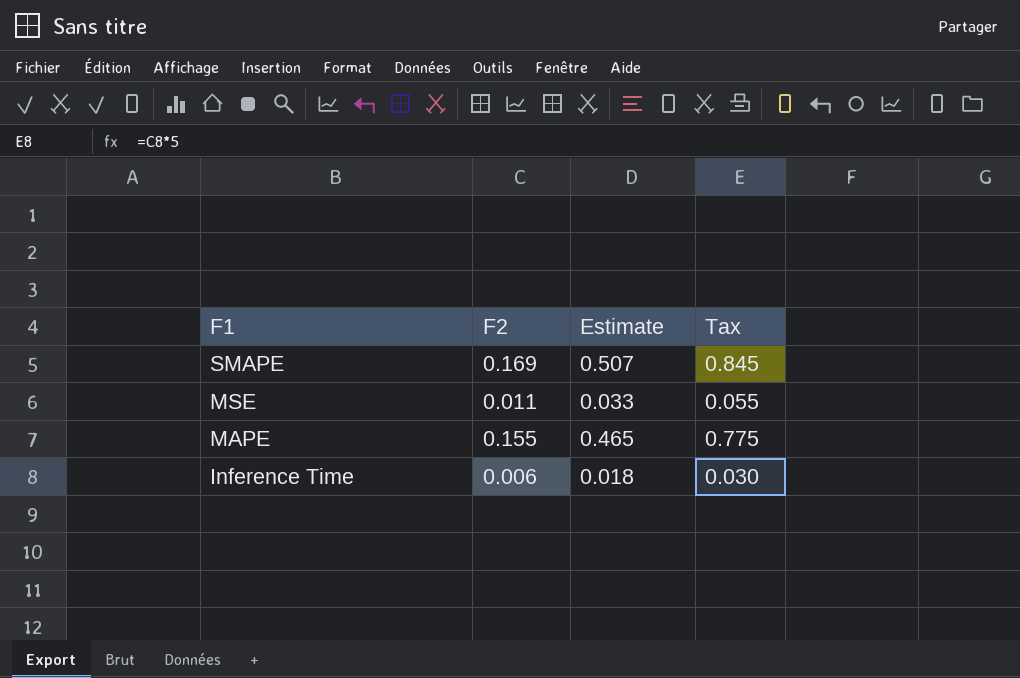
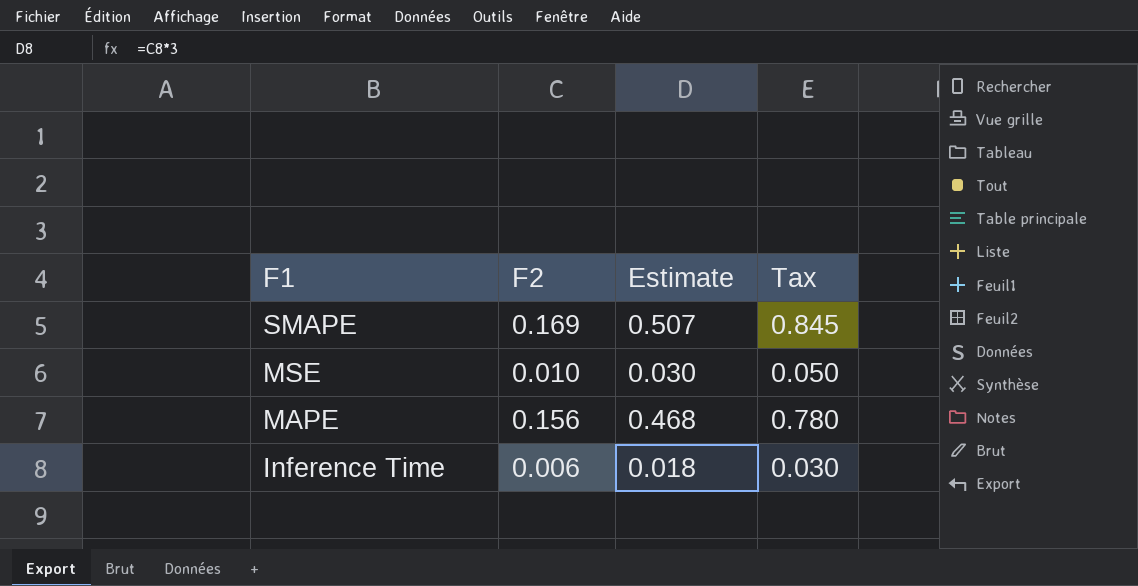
MSE | F2: 0.011 -> 0.010
MSE | Estimate: 0.033 -> 0.030
MSE | Tax: 0.055 -> 0.050
MAPE | F2: 0.155 -> 0.156
MAPE | Estimate: 0.465 -> 0.468
MAPE | Tax: 0.775 -> 0.780

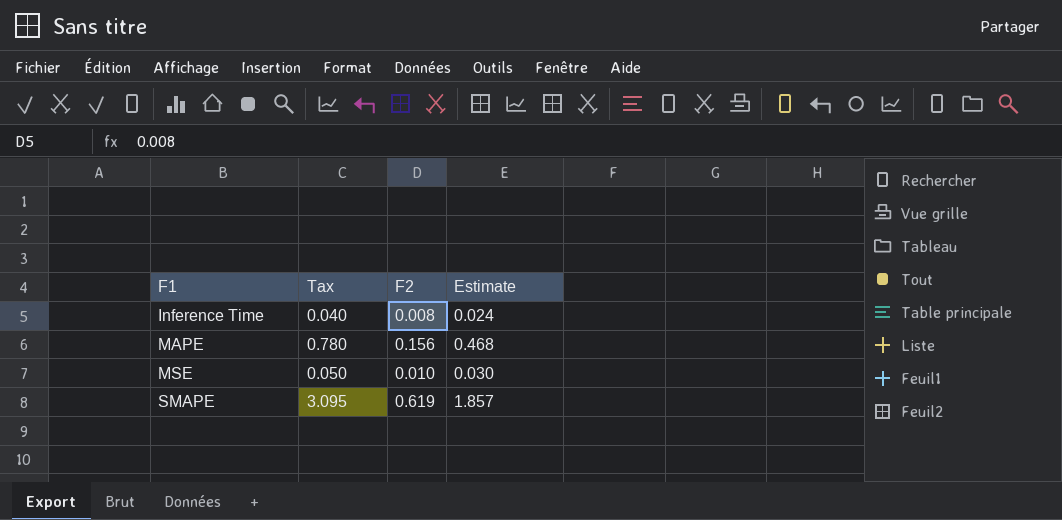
row order: F1 descending -> F1 ascending
column Tax | position: 4 -> 2
Inference Time | Tax: 0.030 -> 0.040
Inference Time | F2: 0.006 -> 0.008
Inference Time | Estimate: 0.018 -> 0.024
SMAPE | Tax: 0.845 -> 3.095
SMAPE | F2: 0.169 -> 0.619
SMAPE | Estimate: 0.507 -> 1.857

